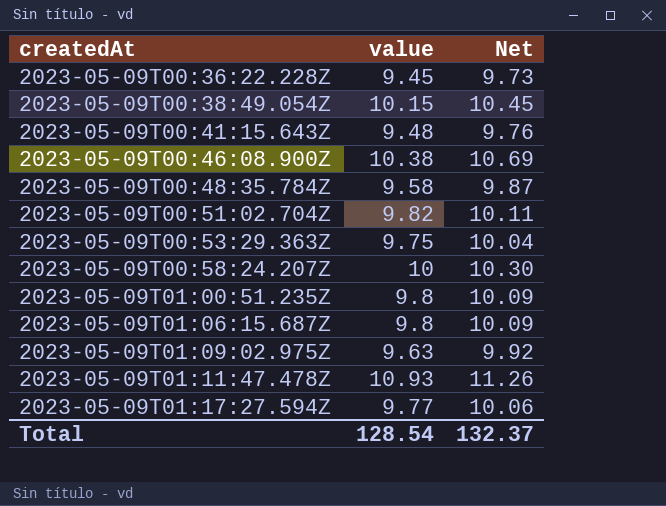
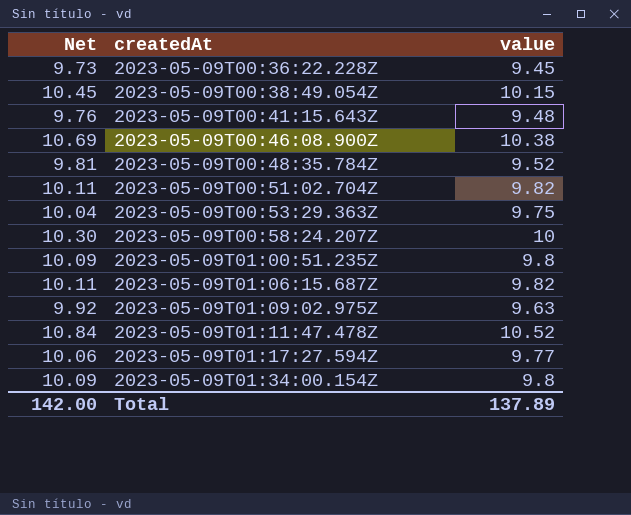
column Net | position: 3 -> 1
2023-05-09T00:48:35.784Z | Net: 9.87 -> 9.81
2023-05-09T00:48:35.784Z | value: 9.58 -> 9.52
2023-05-09T01:06:15.687Z | Net: 10.09 -> 10.11
2023-05-09T01:06:15.687Z | value: 9.8 -> 9.82
2023-05-09T01:11:47.478Z | Net: 11.26 -> 10.84
2023-05-09T01:11:47.478Z | value: 10.93 -> 10.52
row 2023-05-09T01:34:00.154Z: none -> 10.09 | 9.8
Total | Net: 132.37 -> 142.00
Total | value: 128.54 -> 137.89

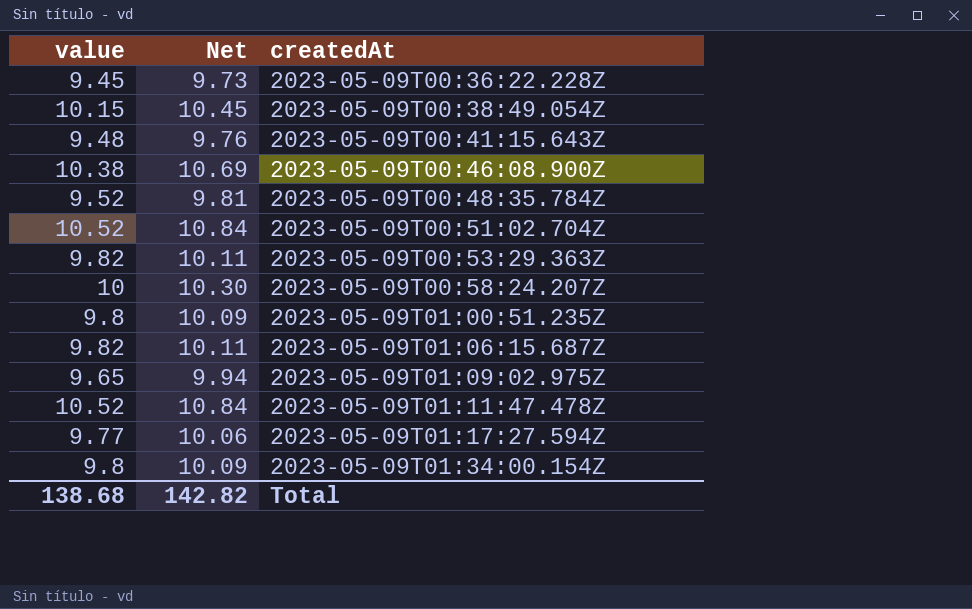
column value | position: 3 -> 1
2023-05-09T00:51:02.704Z | value: 9.82 -> 10.52
2023-05-09T00:51:02.704Z | Net: 10.11 -> 10.84
2023-05-09T00:53:29.363Z | value: 9.75 -> 9.82
2023-05-09T00:53:29.363Z | Net: 10.04 -> 10.11
2023-05-09T01:09:02.975Z | value: 9.63 -> 9.65
2023-05-09T01:09:02.975Z | Net: 9.92 -> 9.94
Total | value: 137.89 -> 138.68
Total | Net: 142.00 -> 142.82

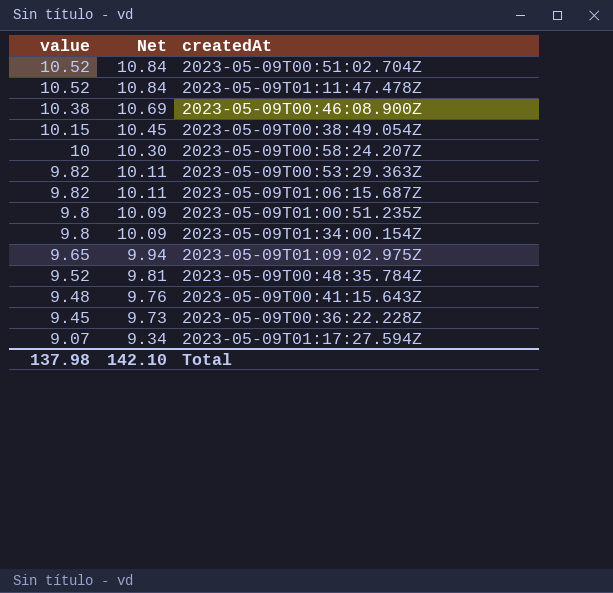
row order: createdAt ascending -> value descending
2023-05-09T01:17:27.594Z | value: 9.77 -> 9.07
2023-05-09T01:17:27.594Z | Net: 10.06 -> 9.34
Total | value: 138.68 -> 137.98
Total | Net: 142.82 -> 142.10

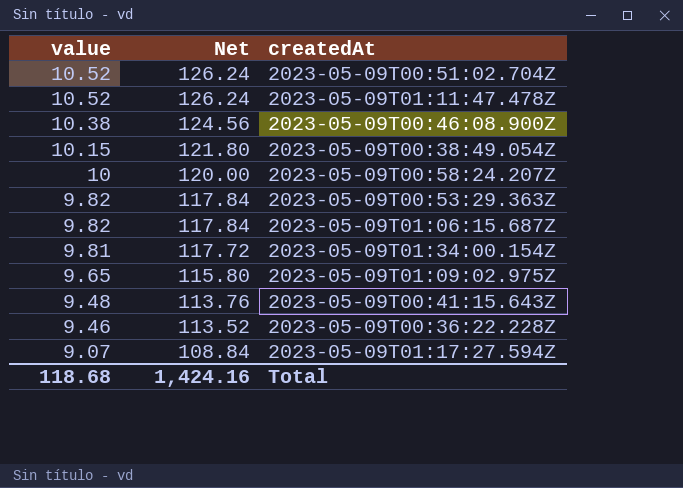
column Net | formula: [value] * 1.03 -> [value] * 12
row 2023-05-09T01:00:51.235Z: 9.8 | 10.09 -> none
row 2023-05-09T00:48:35.784Z: 9.52 | 9.81 -> none
2023-05-09T01:34:00.154Z | value: 9.8 -> 9.81
2023-05-09T00:36:22.228Z | value: 9.45 -> 9.46
Total | value: 137.98 -> 118.68
Total | Net: 142.10 -> 1,424.16

